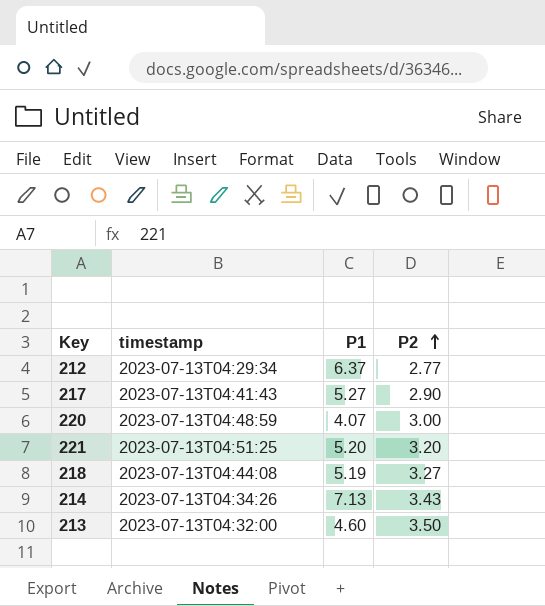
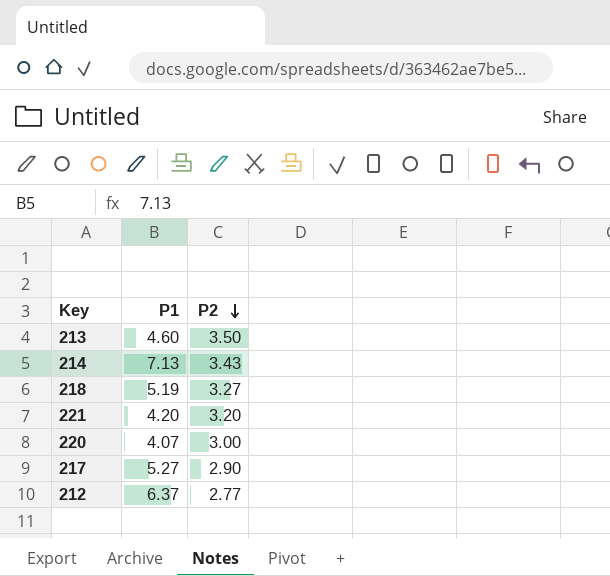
row order: P2 ascending -> P2 descending
column timestamp | position: 2 -> none
221 | P1: 5.20 -> 4.20

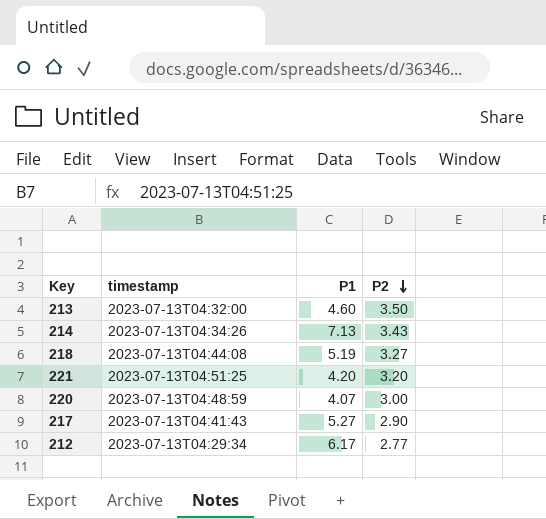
column timestamp | position: none -> 2
212 | P1: 6.37 -> 6.17

